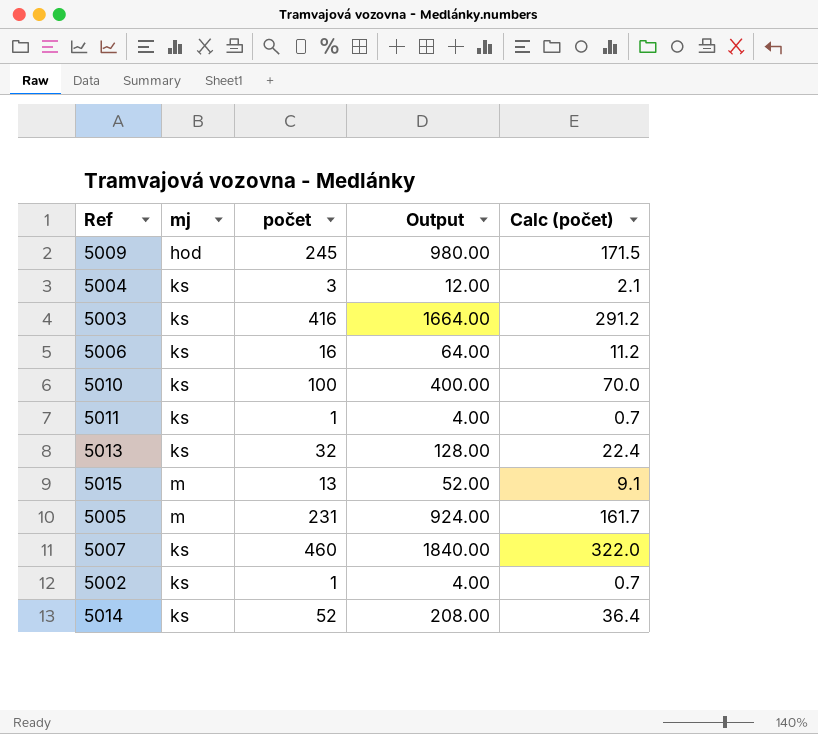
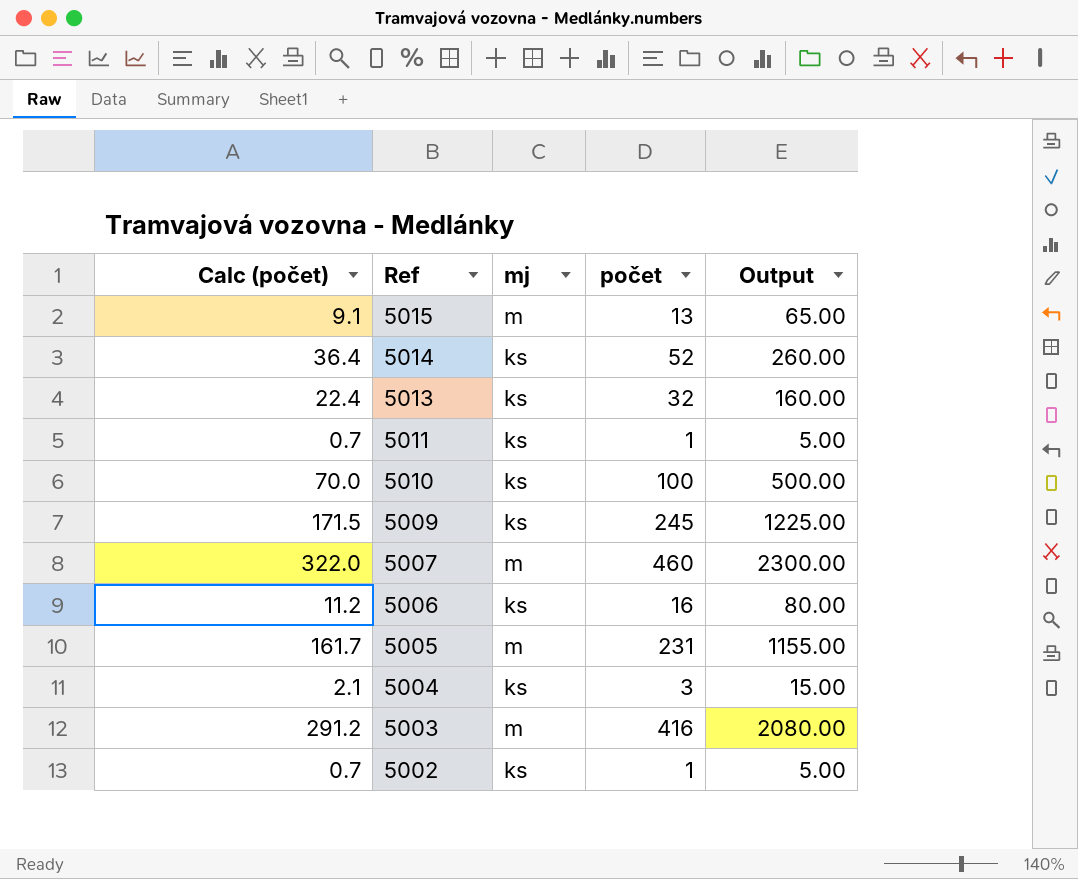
row order: none -> Ref descending
column Calc (počet) | position: 5 -> 1
column Output | formula: [počet] * 4 -> [počet] * 5
5009 | mj: hod -> ks
5007 | mj: ks -> m
5003 | mj: ks -> m

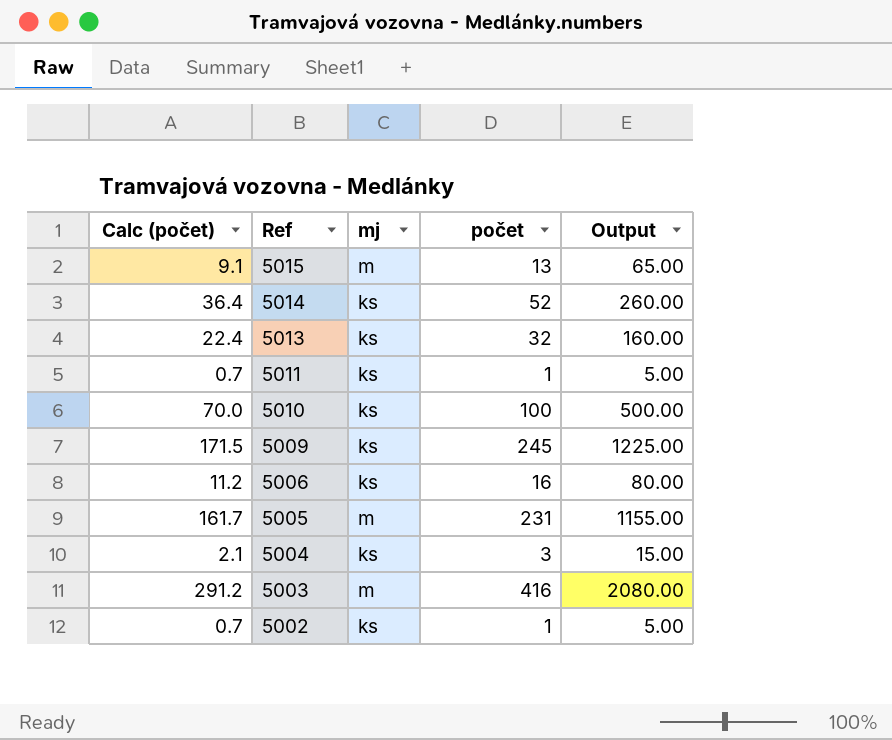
row 5007: 322.0 | m | 460 | 2300.00 -> none

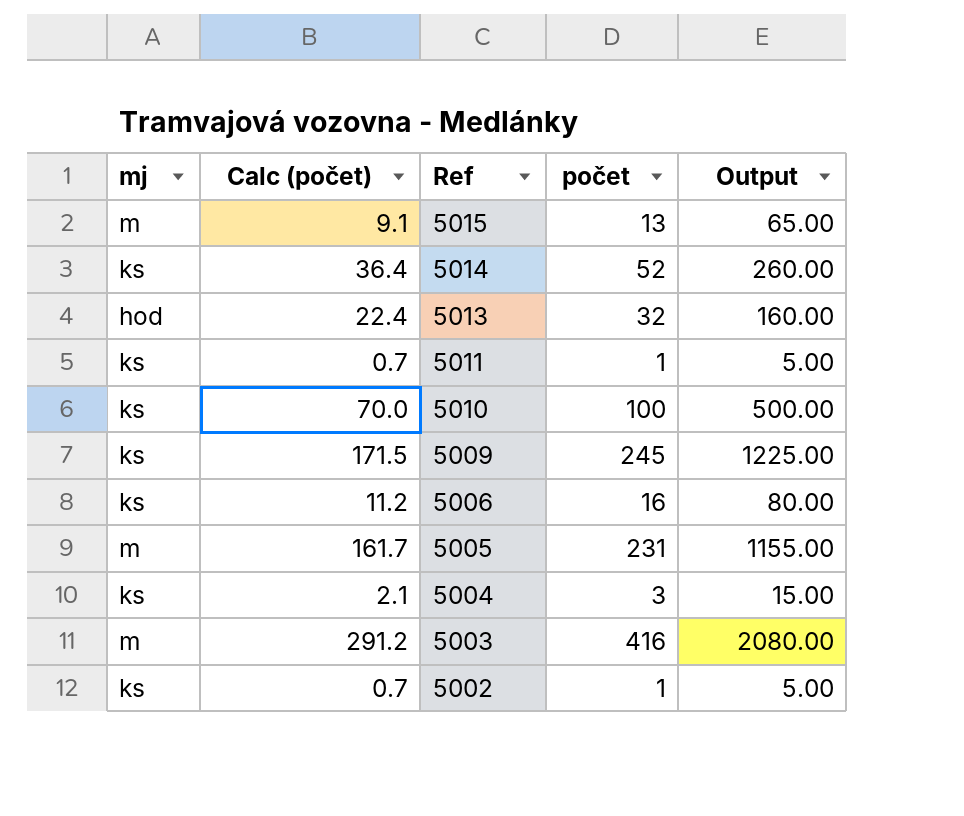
column mj | position: 3 -> 1
5013 | mj: ks -> hod

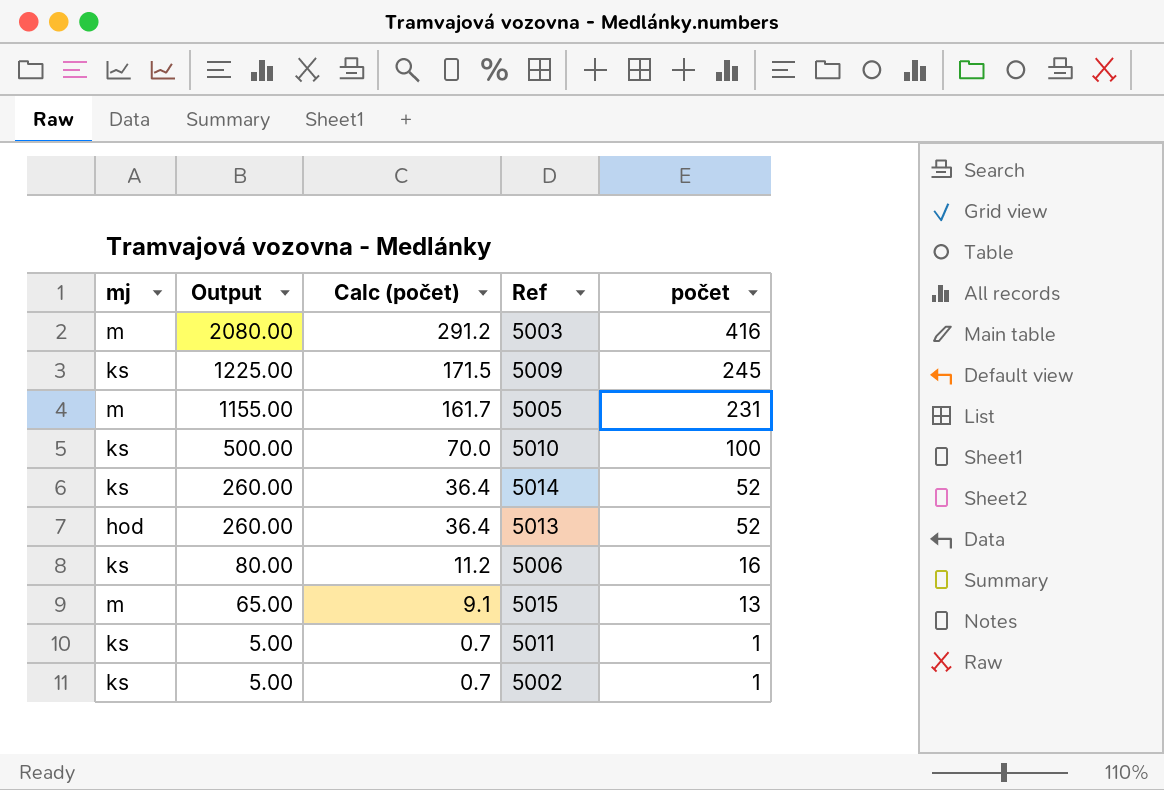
row order: Ref descending -> Output descending
column Output | position: 5 -> 2
row 5004: ks | 2.1 | 3 | 15.00 -> none
5013 | Output: 160.00 -> 260.00
5013 | Calc (počet): 22.4 -> 36.4
5013 | počet: 32 -> 52

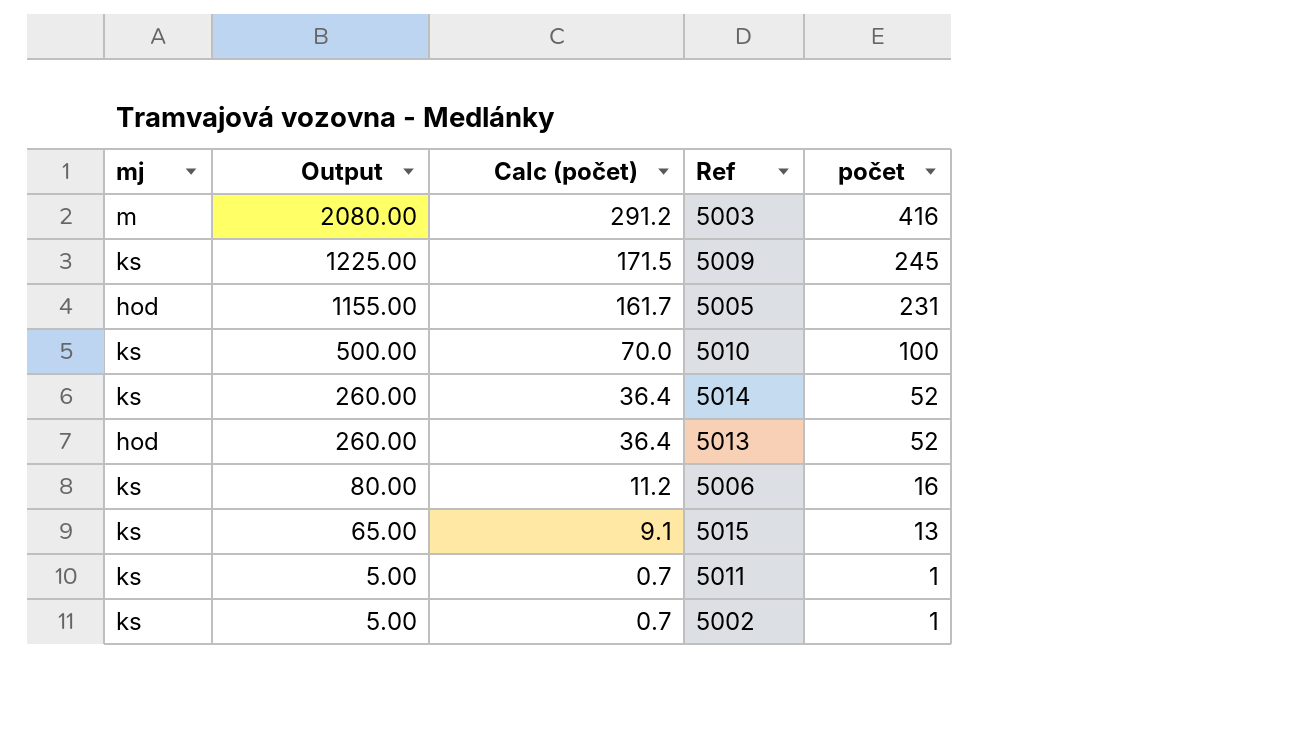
5005 | mj: m -> hod
5015 | mj: m -> ks

